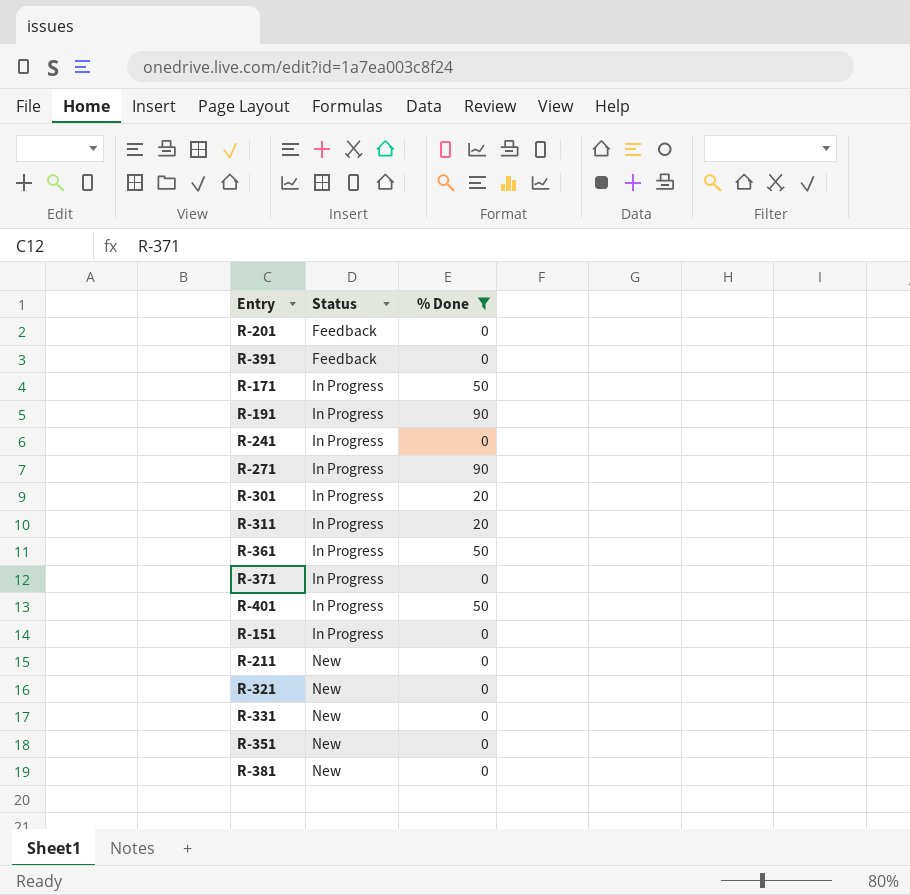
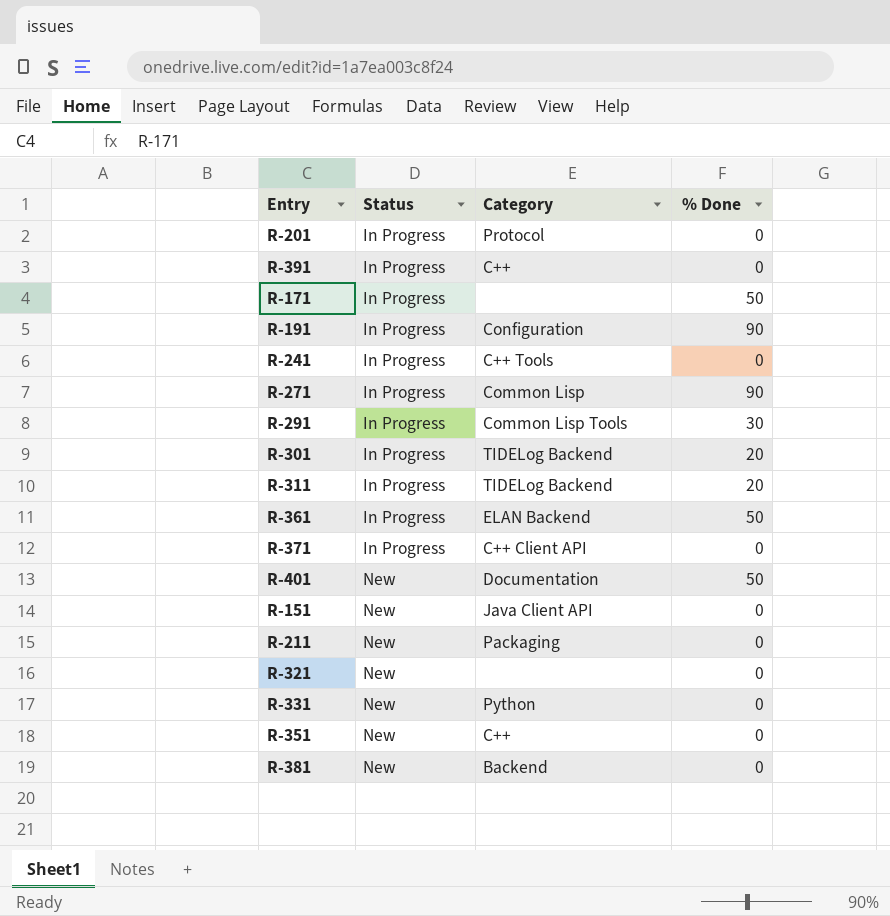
filter: % Done != 30 -> none
column Category | position: none -> 3
R-201 | Status: Feedback -> In Progress
R-391 | Status: Feedback -> In Progress
R-401 | Status: In Progress -> New
R-151 | Status: In Progress -> New

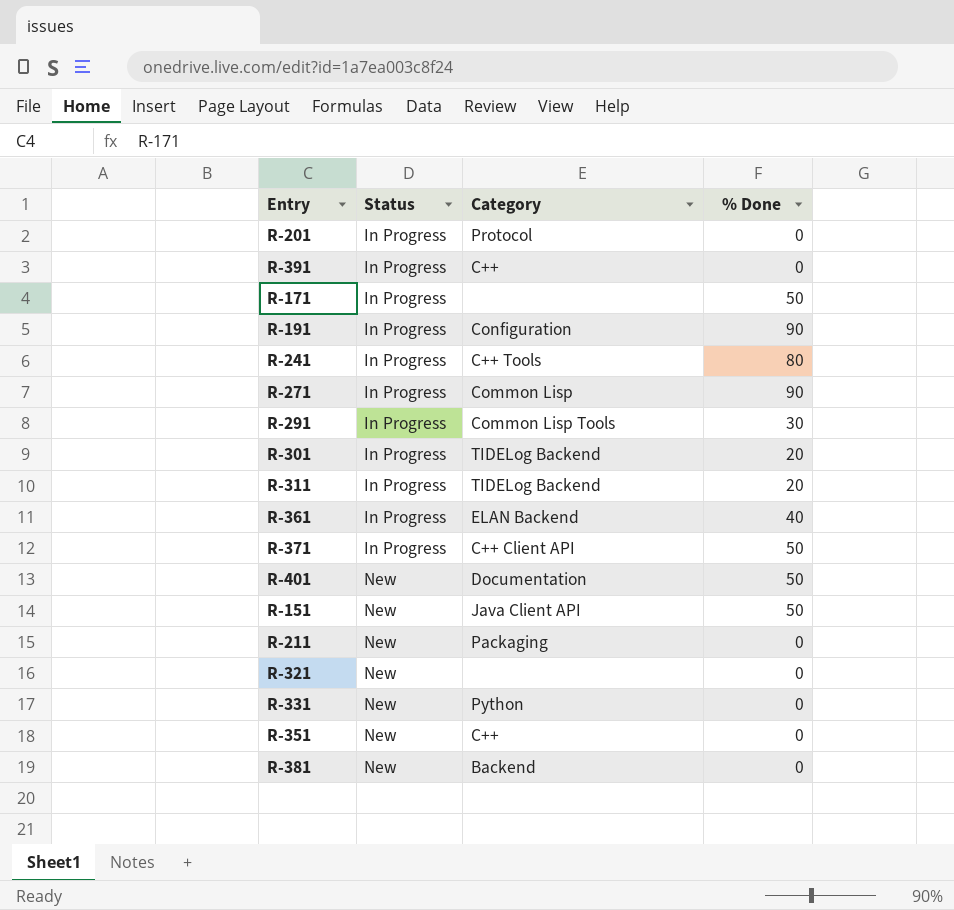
R-241 | % Done: 0 -> 80
R-361 | % Done: 50 -> 40
R-371 | % Done: 0 -> 50
R-151 | % Done: 0 -> 50

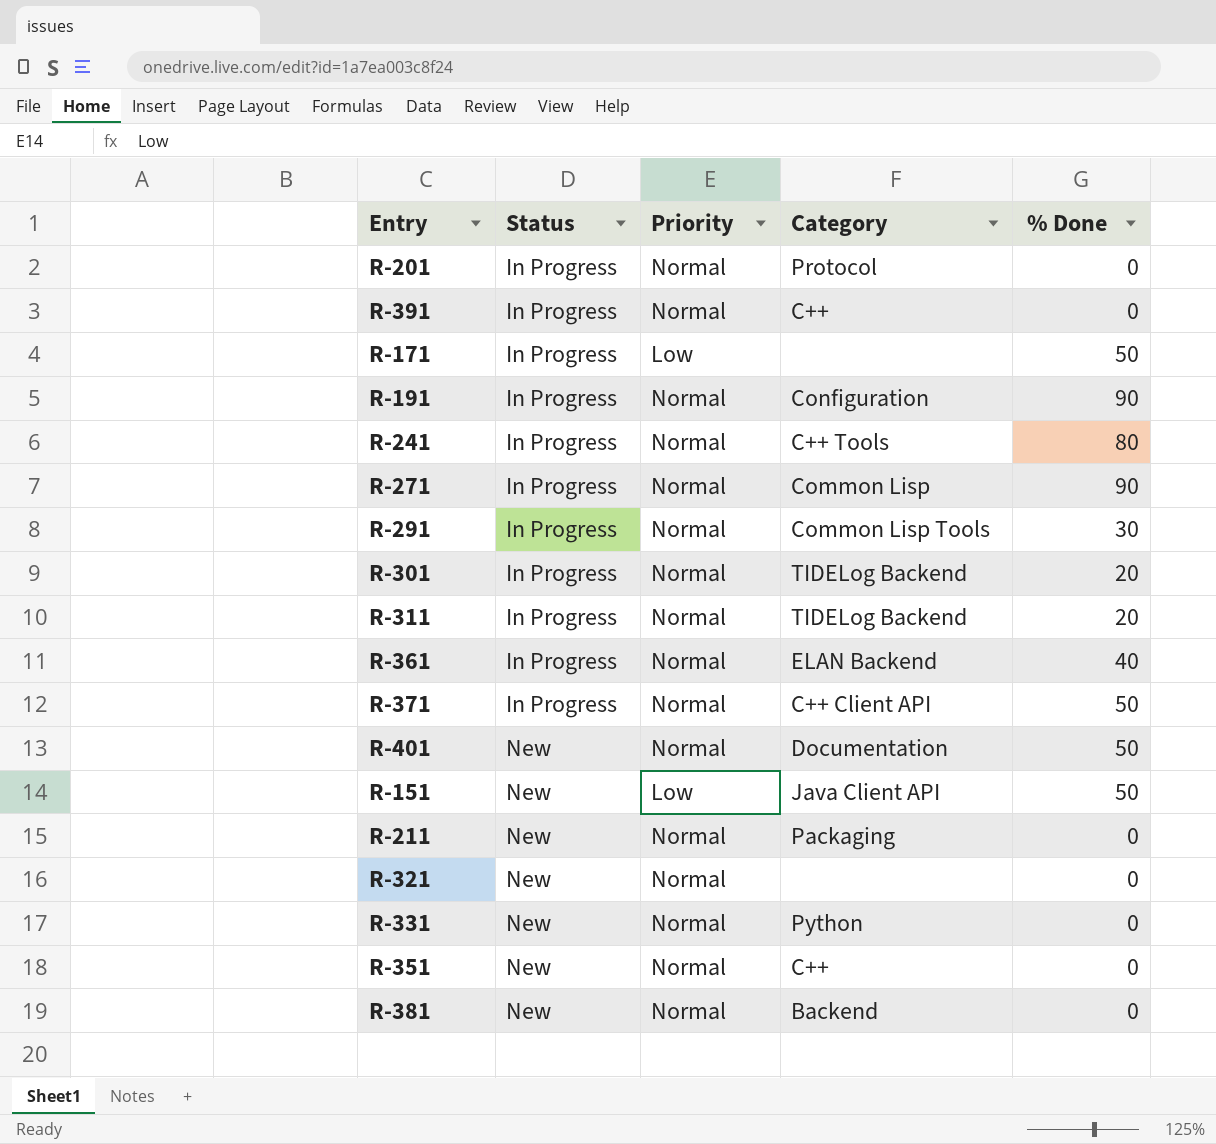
column Priority | position: none -> 3

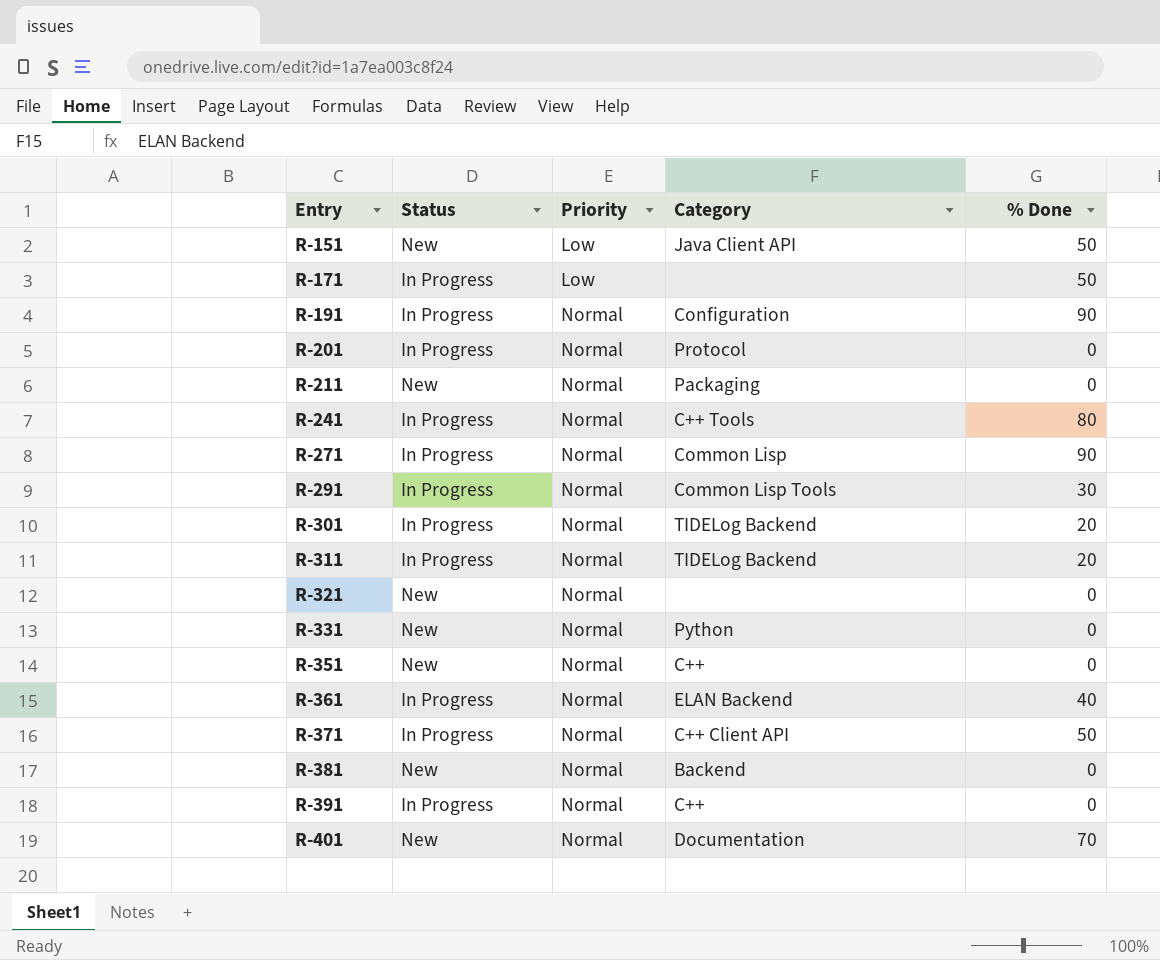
row order: Status ascending -> Entry ascending
R-401 | % Done: 50 -> 70

